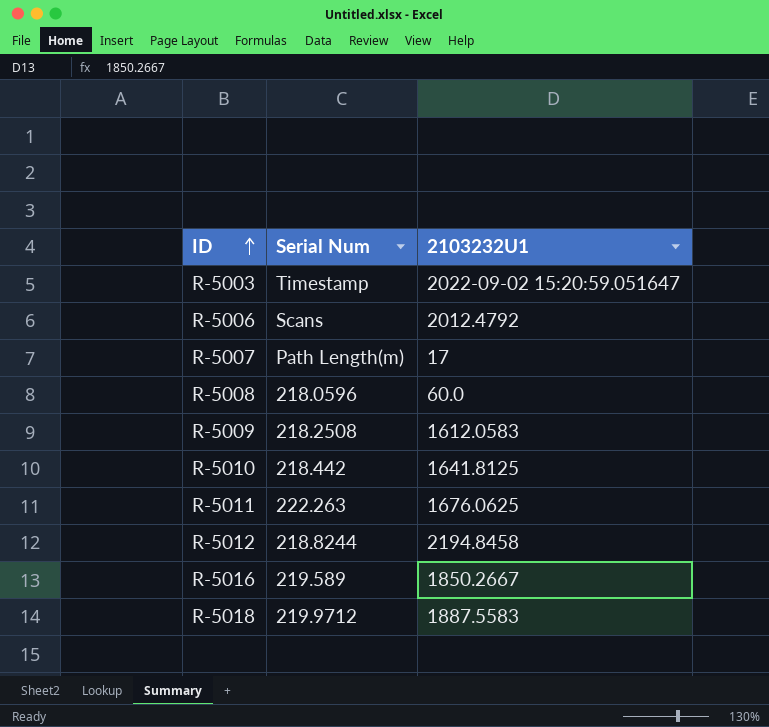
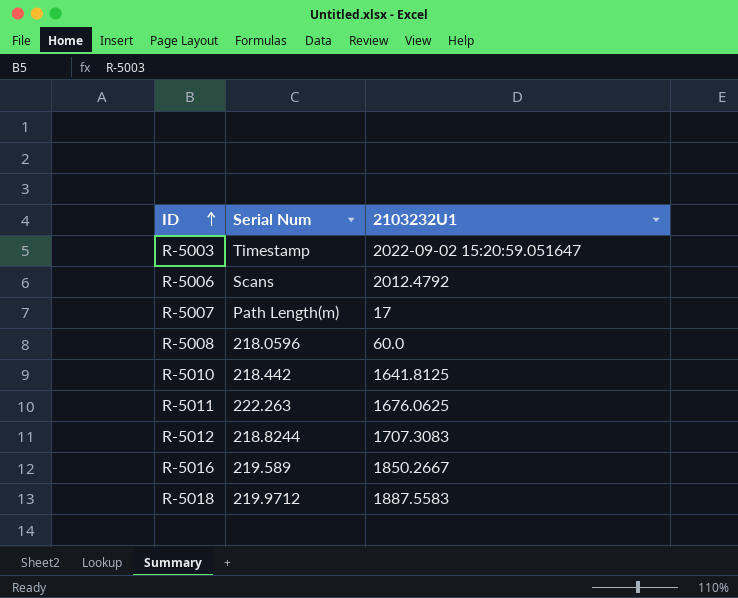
row R-5009: 218.2508 | 1612.0583 -> none
R-5012 | 2103232U1: 2194.8458 -> 1707.3083

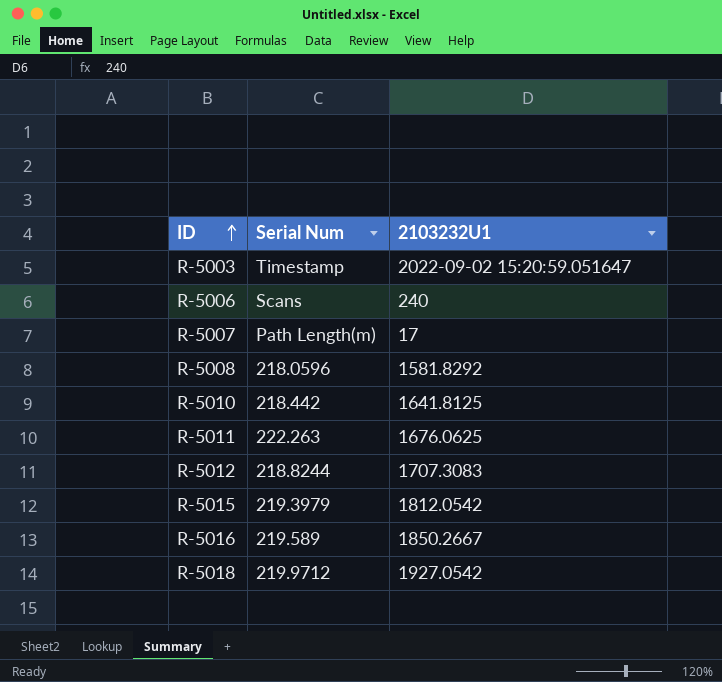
R-5006 | 2103232U1: 2012.4792 -> 240
R-5008 | 2103232U1: 60.0 -> 1581.8292
row R-5015: none -> 219.3979 | 1812.0542
R-5018 | 2103232U1: 1887.5583 -> 1927.0542

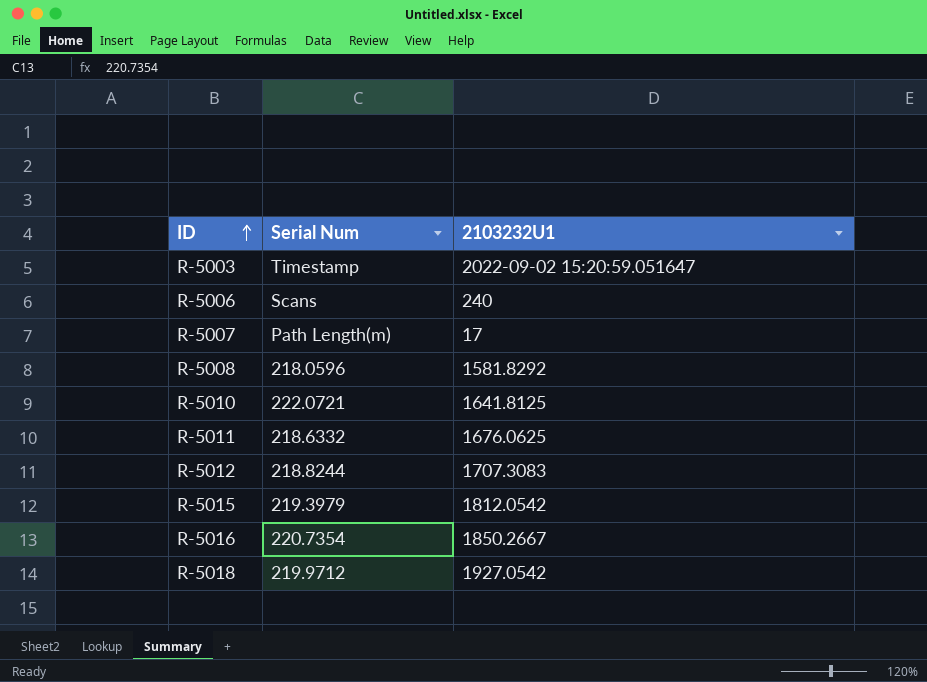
R-5010 | Serial Num: 218.442 -> 222.0721
R-5011 | Serial Num: 222.263 -> 218.6332
R-5016 | Serial Num: 219.589 -> 220.7354

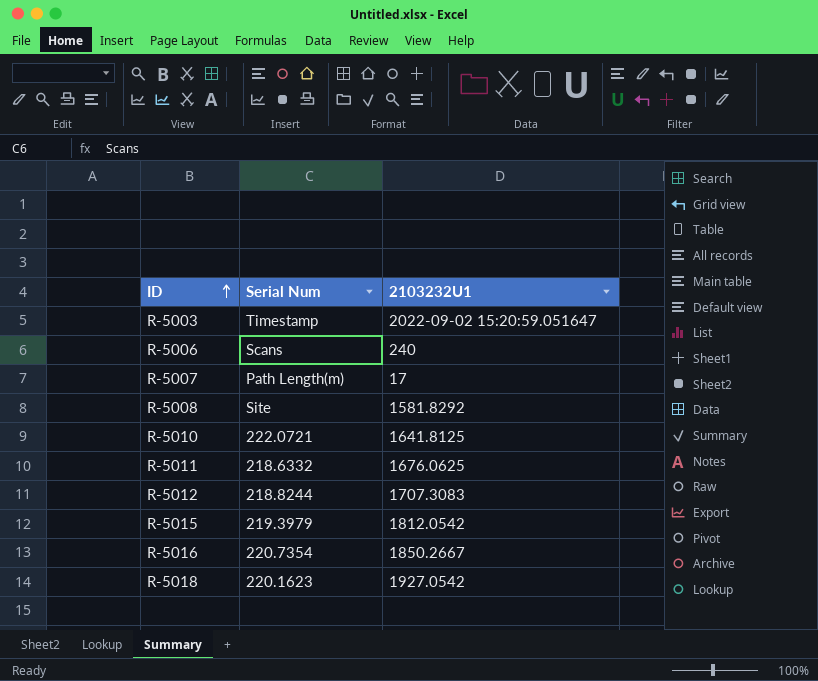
R-5008 | Serial Num: 218.0596 -> Site
R-5018 | Serial Num: 219.9712 -> 220.1623

